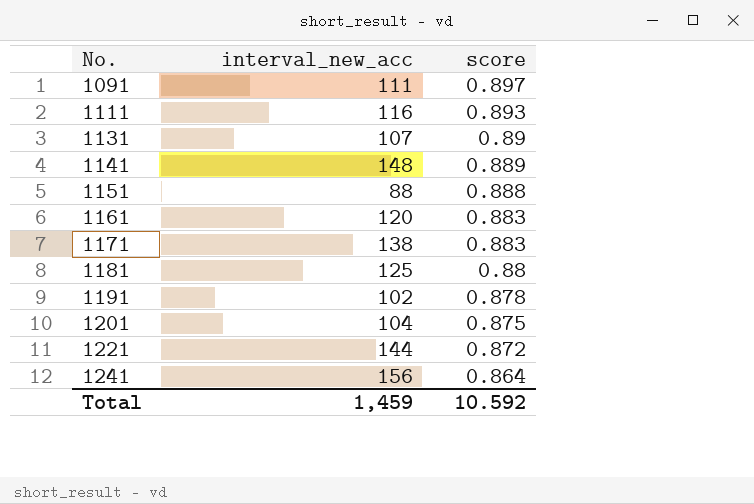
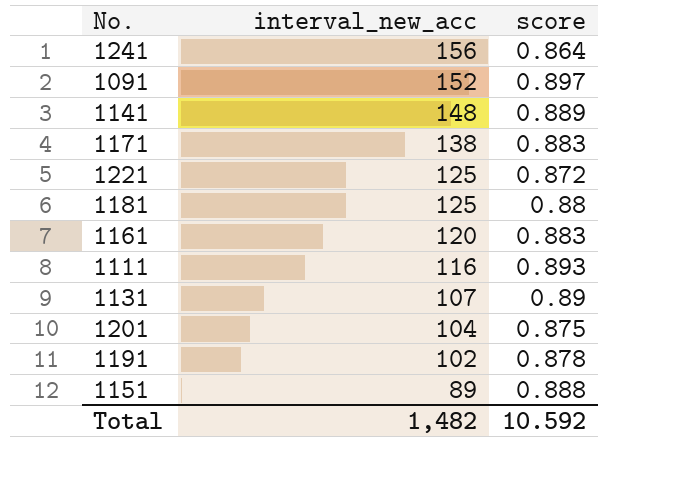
row order: No. ascending -> interval_new_acc descending
1091 | interval_new_acc: 111 -> 152
1221 | interval_new_acc: 144 -> 125
1151 | interval_new_acc: 88 -> 89
Total | interval_new_acc: 1,459 -> 1,482

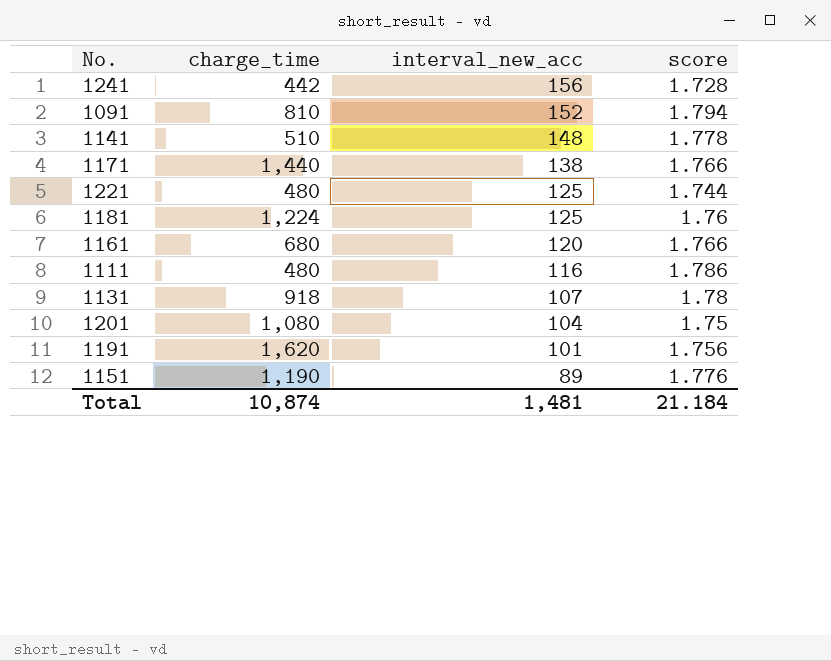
column charge_time | position: none -> 2
1241 | score: 0.864 -> 1.728
1091 | score: 0.897 -> 1.794
1141 | score: 0.889 -> 1.778
1171 | score: 0.883 -> 1.766
1221 | score: 0.872 -> 1.744
1181 | score: 0.88 -> 1.76
1161 | score: 0.883 -> 1.766
1111 | score: 0.893 -> 1.786
1131 | score: 0.89 -> 1.78
1201 | score: 0.875 -> 1.75
1191 | interval_new_acc: 102 -> 101
1191 | score: 0.878 -> 1.756
1151 | score: 0.888 -> 1.776
Total | interval_new_acc: 1,482 -> 1,481
Total | score: 10.592 -> 21.184

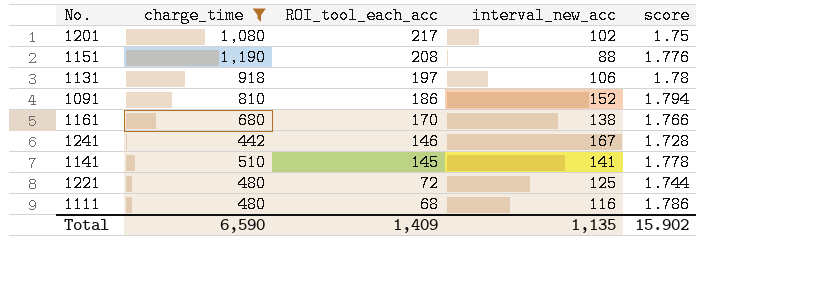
filter: none -> charge_time <= 1,190
row order: interval_new_acc descending -> ROI_tool_each_acc descending
column ROI_tool_each_acc | position: none -> 3
1201 | interval_new_acc: 104 -> 102
1151 | interval_new_acc: 89 -> 88
1131 | interval_new_acc: 107 -> 106
1161 | interval_new_acc: 120 -> 138
1241 | interval_new_acc: 156 -> 167
1141 | interval_new_acc: 148 -> 141
Total | charge_time: 10,874 -> 6,590
Total | interval_new_acc: 1,481 -> 1,135
Total | score: 21.184 -> 15.902

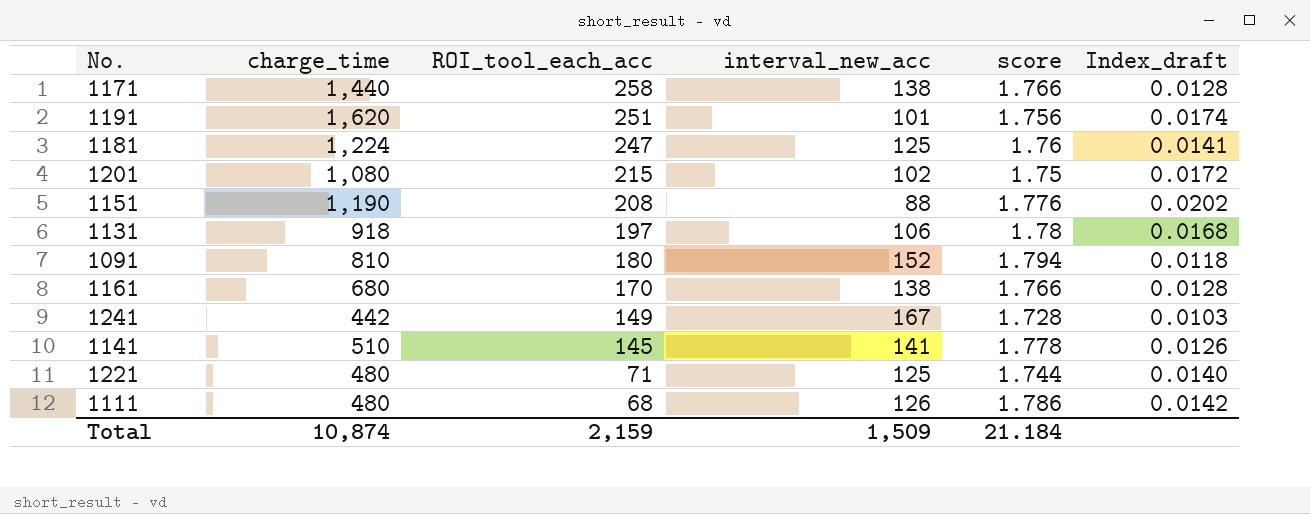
filter: charge_time <= 1,190 -> none
column Index_draft | formula: none -> [score] / [interval_new_acc]
1201 | ROI_tool_each_acc: 217 -> 215
1091 | ROI_tool_each_acc: 186 -> 180
1241 | ROI_tool_each_acc: 146 -> 149
1221 | ROI_tool_each_acc: 72 -> 71
1111 | interval_new_acc: 116 -> 126
Total | charge_time: 6,590 -> 10,874
Total | ROI_tool_each_acc: 1,409 -> 2,159
Total | interval_new_acc: 1,135 -> 1,509
Total | score: 15.902 -> 21.184

